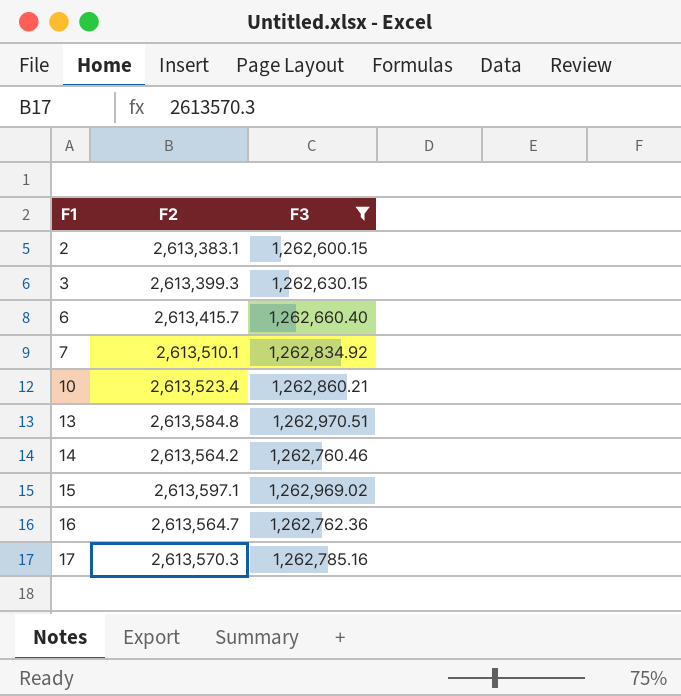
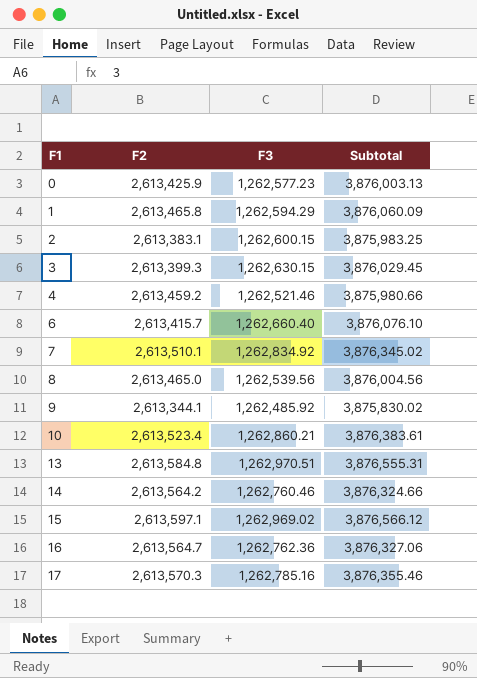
filter: F3 >= 1,262,600.15 -> none
column Subtotal | formula: none -> [F2] + [F3]

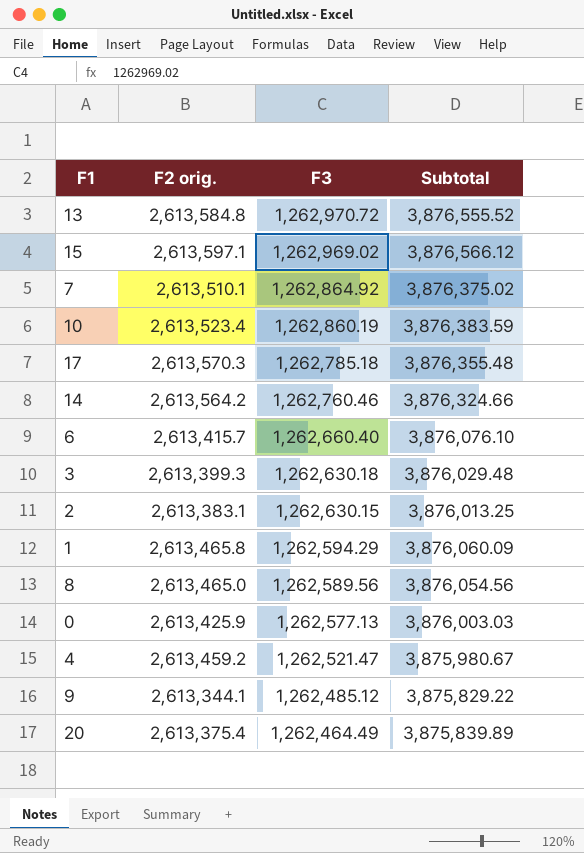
row order: F1 ascending -> F3 descending
column name: F2 -> F2 orig.
row 16: 2,613,564.7 | 1,262,762.36 | 3,876,327.06 -> none
13 | F3: 1,262,970.51 -> 1,262,970.72
13 | Subtotal: 3,876,555.31 -> 3,876,555.52
7 | F3: 1,262,834.92 -> 1,262,864.92
7 | Subtotal: 3,876,345.02 -> 3,876,375.02
10 | F3: 1,262,860.21 -> 1,262,860.19
10 | Subtotal: 3,876,383.61 -> 3,876,383.59
17 | F3: 1,262,785.16 -> 1,262,785.18
17 | Subtotal: 3,876,355.46 -> 3,876,355.48
3 | F3: 1,262,630.15 -> 1,262,630.18
3 | Subtotal: 3,876,029.45 -> 3,876,029.48
2 | F3: 1,262,600.15 -> 1,262,630.15
2 | Subtotal: 3,875,983.25 -> 3,876,013.25
8 | F3: 1,262,539.56 -> 1,262,589.56
8 | Subtotal: 3,876,004.56 -> 3,876,054.56
0 | F3: 1,262,577.23 -> 1,262,577.13
0 | Subtotal: 3,876,003.13 -> 3,876,003.03
4 | F3: 1,262,521.46 -> 1,262,521.47
4 | Subtotal: 3,875,980.66 -> 3,875,980.67
9 | F3: 1,262,485.92 -> 1,262,485.12
9 | Subtotal: 3,875,830.02 -> 3,875,829.22
row 20: none -> 2,613,375.4 | 1,262,464.49 | 3,875,839.89

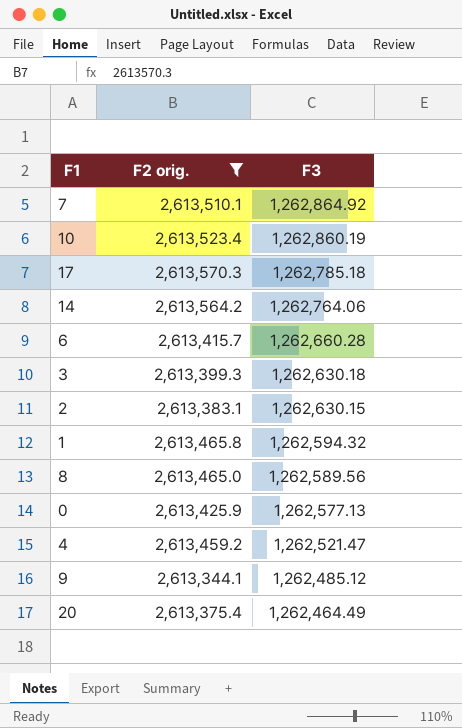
filter: none -> F2 orig. <= 2,613,570.3
column Subtotal | formula: [F2 orig.] + [F3] -> none
14 | F3: 1,262,760.46 -> 1,262,764.06
6 | F3: 1,262,660.40 -> 1,262,660.28
1 | F3: 1,262,594.29 -> 1,262,594.32

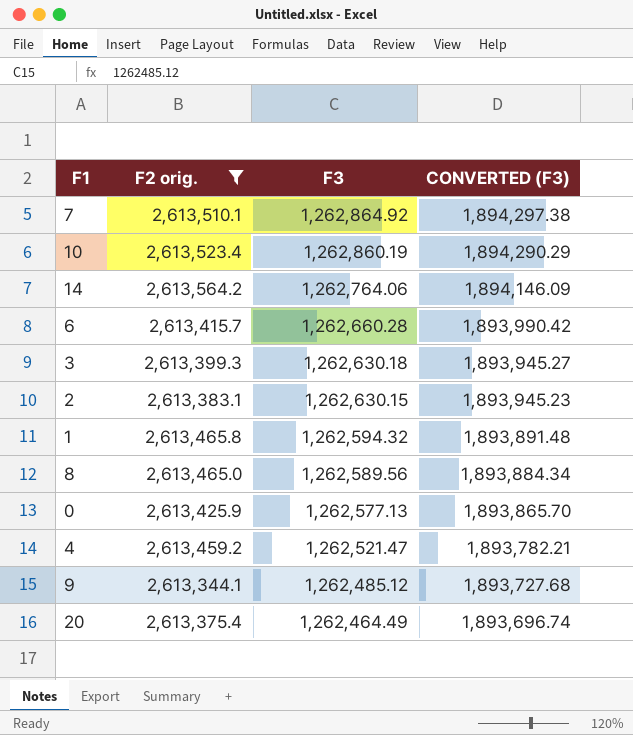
column CONVERTED (F3) | formula: none -> [F3] * 1.5
row 17: 2,613,570.3 | 1,262,785.18 -> none

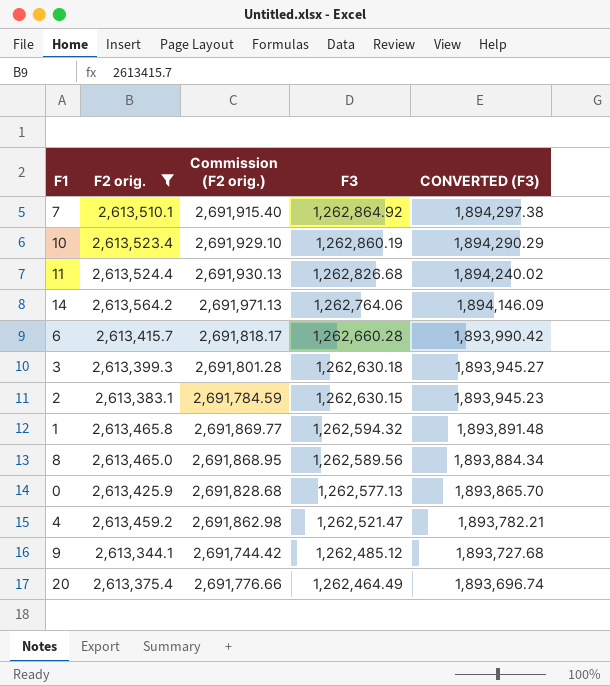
column Commission (F2 orig.) | formula: none -> [F2 orig.] * 1.03
row 11: none -> 2,613,524.4 | 2,691,930.13 | 1,262,826.68 | 1,894,240.02

